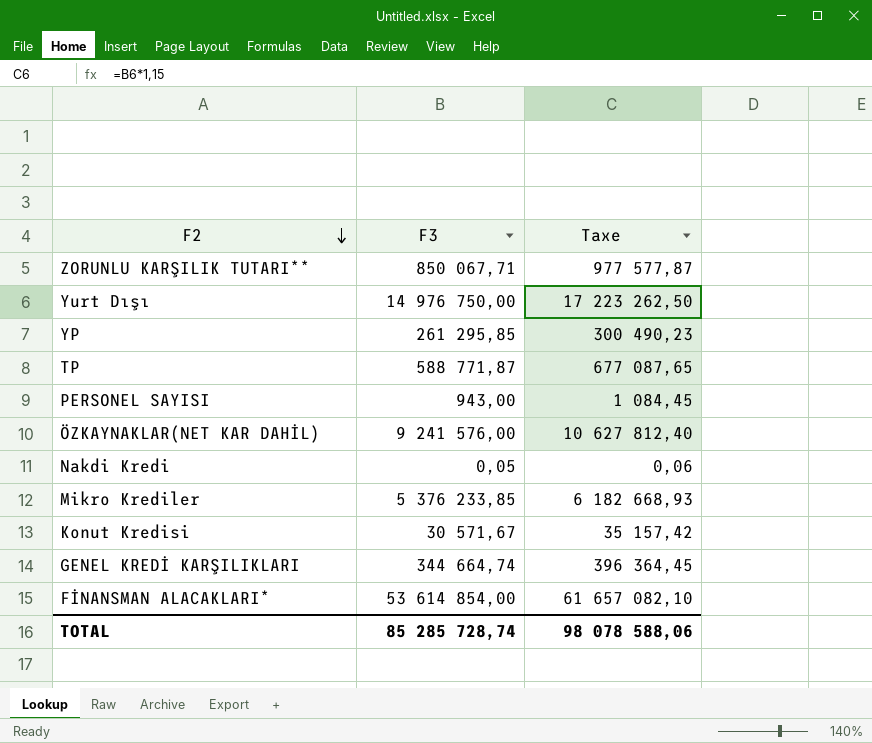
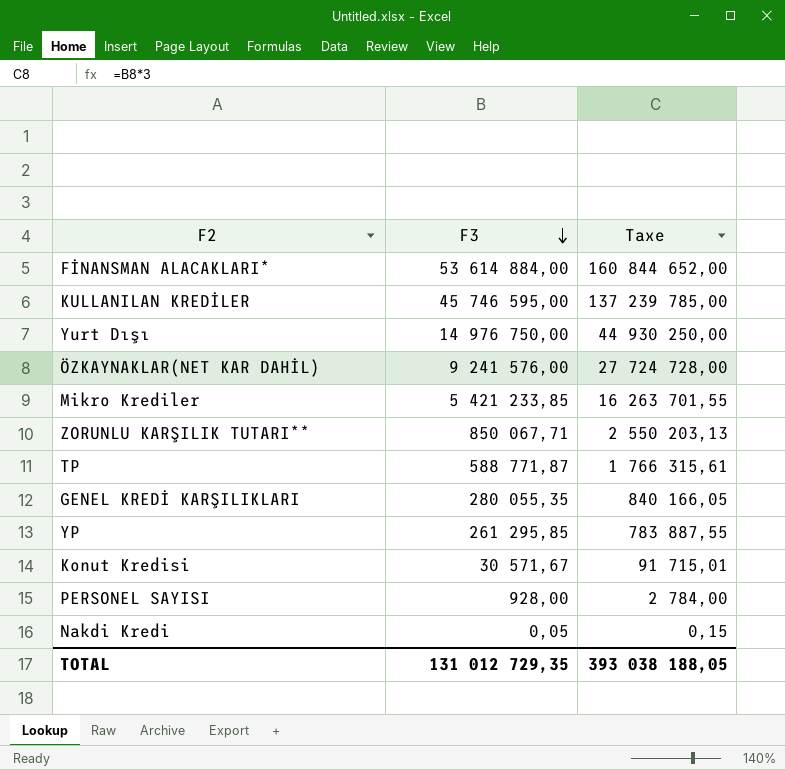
row order: F2 descending -> F3 descending
column Taxe | formula: [F3] * 1,15 -> [F3] * 3
FİNANSMAN ALACAKLARI* | F3: 53 614 854,00 -> 53 614 884,00
row KULLANILAN KREDİLER: none -> 45 746 595,00 | 137 239 785,00
Mikro Krediler | F3: 5 376 233,85 -> 5 421 233,85
GENEL KREDİ KARŞILIKLARI | F3: 344 664,74 -> 280 055,35
PERSONEL SAYISI | F3: 943,00 -> 928,00
TOTAL | F3: 85 285 728,74 -> 131 012 729,35
TOTAL | Taxe: 98 078 588,06 -> 393 038 188,05

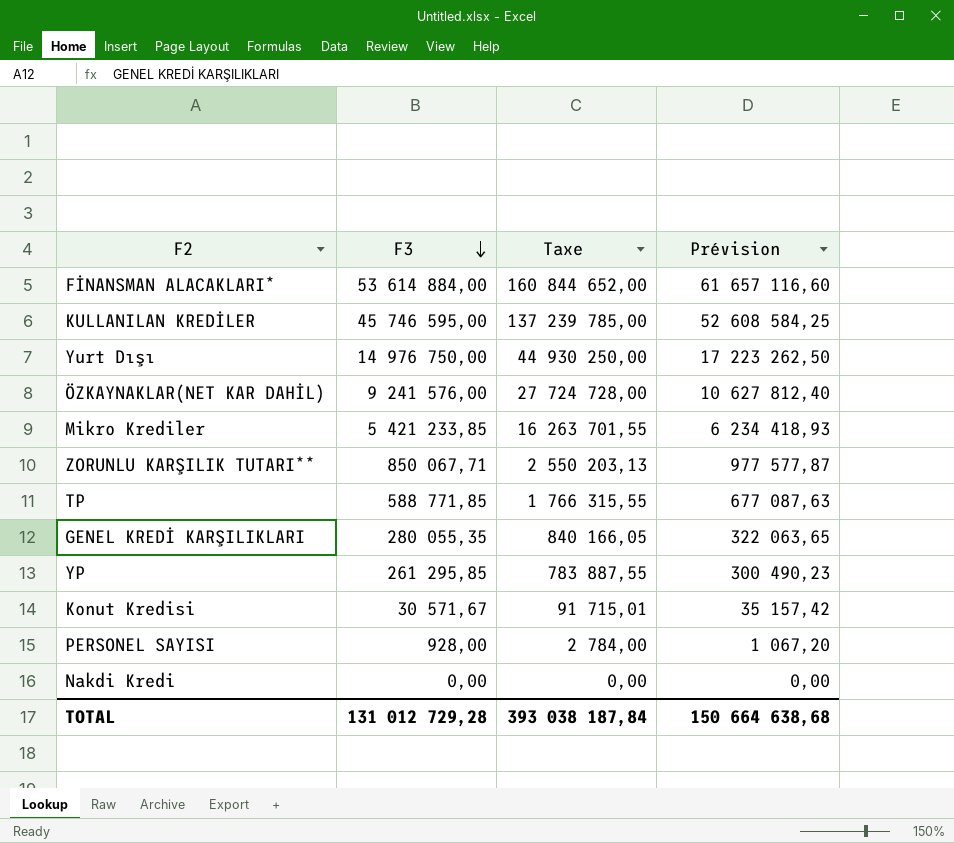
column Prévision | formula: none -> [F3] * 1,15
TP | F3: 588 771,87 -> 588 771,85
TP | Taxe: 1 766 315,61 -> 1 766 315,55
Nakdi Kredi | F3: 0,05 -> 0,00
Nakdi Kredi | Taxe: 0,15 -> 0,00
TOTAL | F3: 131 012 729,35 -> 131 012 729,28
TOTAL | Taxe: 393 038 188,05 -> 393 038 187,84

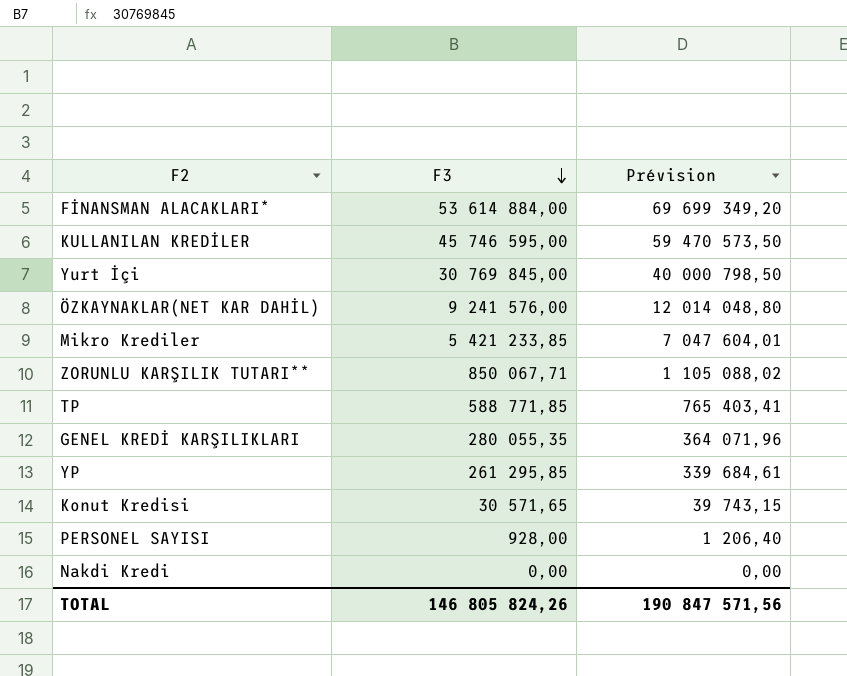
column Taxe | formula: [F3] * 3 -> none
column Prévision | formula: [F3] * 1,15 -> [F3] * 1,3
row Yurt Dışı: 14 976 750,00 | 44 930 250,00 | 17 223 262,50 -> none
row Yurt İçi: none -> 30 769 845,00 | 40 000 798,50
Konut Kredisi | F3: 30 571,67 -> 30 571,65
TOTAL | F3: 131 012 729,28 -> 146 805 824,26
TOTAL | Prévision: 150 664 638,68 -> 190 847 571,56

